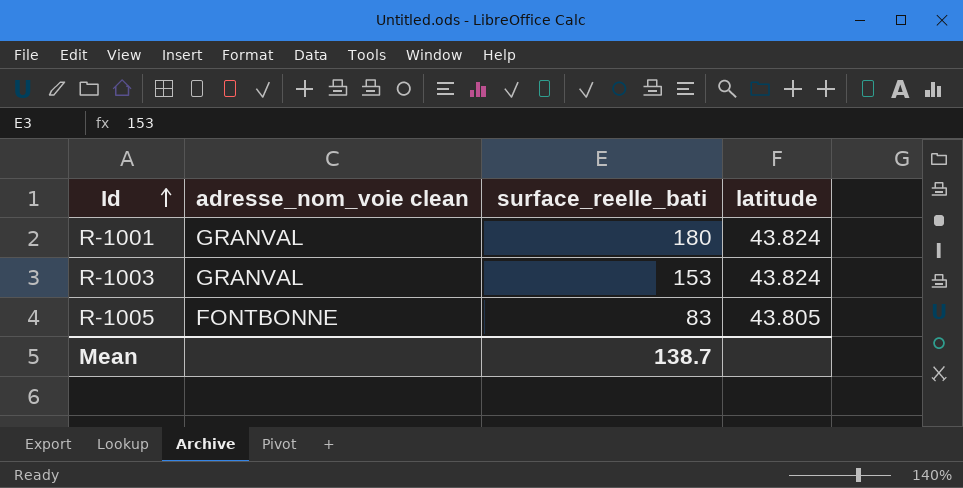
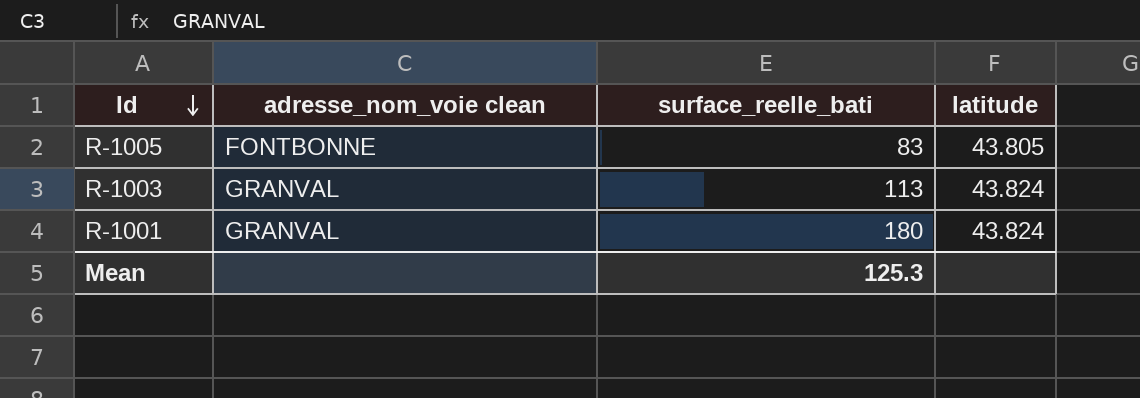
row order: Id ascending -> Id descending
R-1003 | surface_reelle_bati: 153 -> 113
Mean | surface_reelle_bati: 138.7 -> 125.3

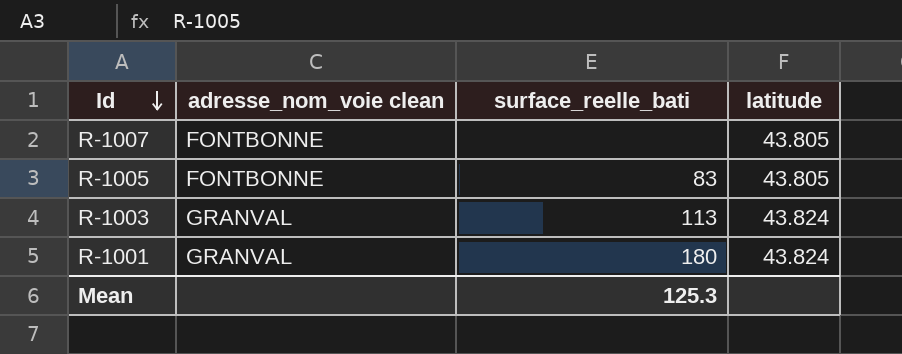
row R-1007: none -> FONTBONNE | none | 43.805

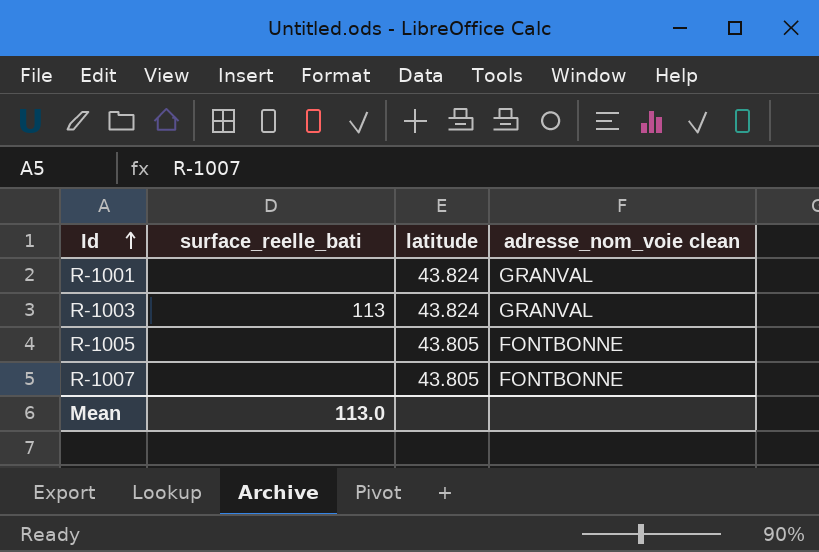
row order: Id descending -> Id ascending
column adresse_nom_voie clean | position: 2 -> 4
R-1001 | surface_reelle_bati: 180 -> none
R-1005 | surface_reelle_bati: 83 -> none
Mean | surface_reelle_bati: 125.3 -> 113.0

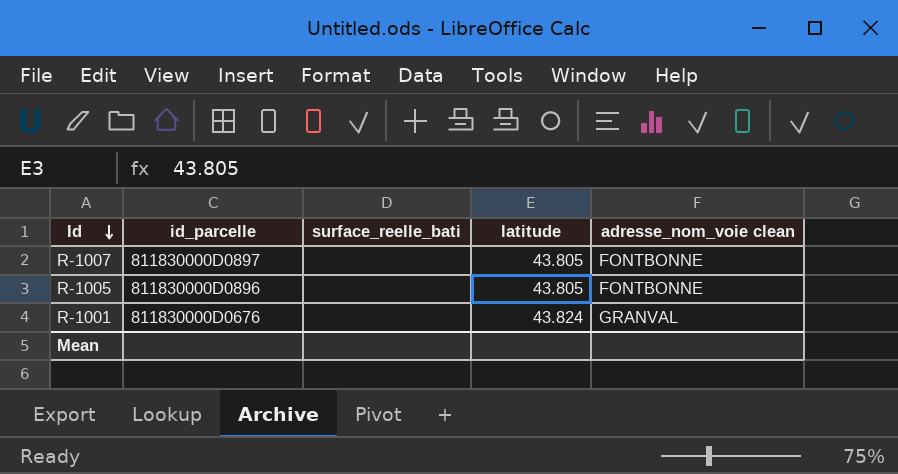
row order: Id ascending -> Id descending
column id_parcelle | position: none -> 2
row R-1003: 113 | 43.824 | GRANVAL -> none
Mean | surface_reelle_bati: 113.0 -> none

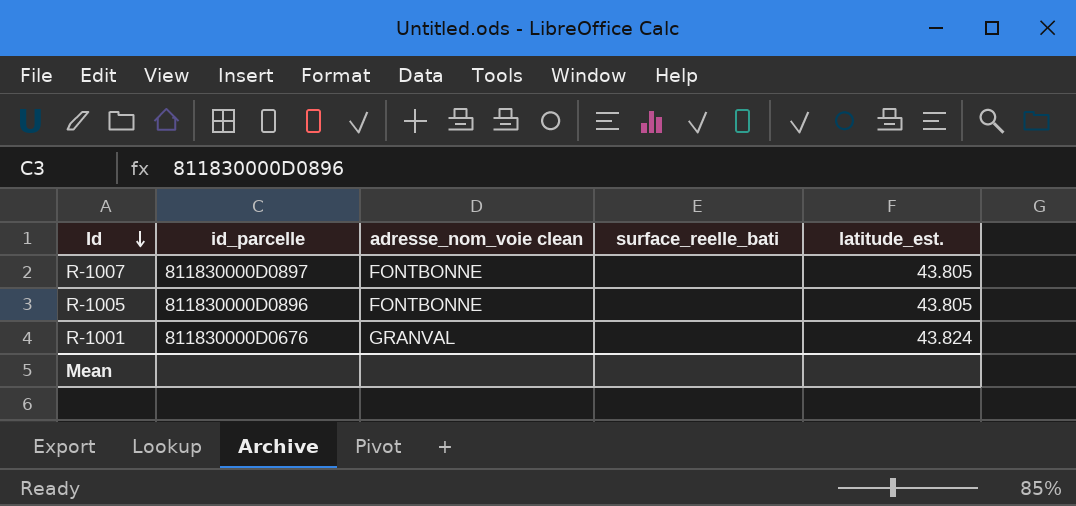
column adresse_nom_voie clean | position: 5 -> 3
column name: latitude -> latitude_est.

